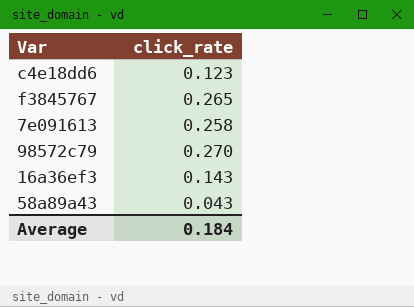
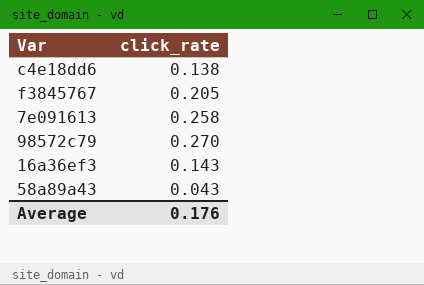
c4e18dd6 | click_rate: 0.123 -> 0.138
f3845767 | click_rate: 0.265 -> 0.205
Average | click_rate: 0.184 -> 0.176

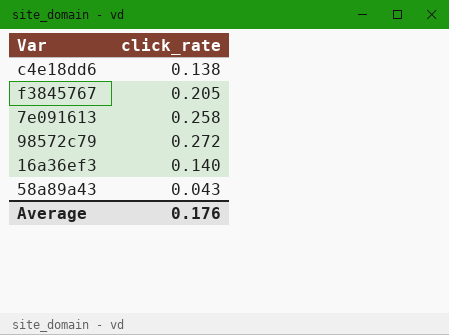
98572c79 | click_rate: 0.270 -> 0.272
16a36ef3 | click_rate: 0.143 -> 0.140

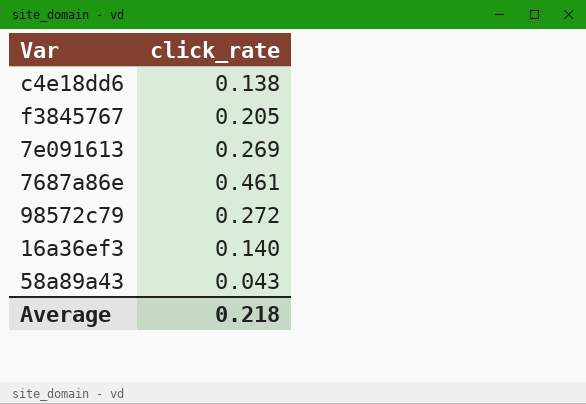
7e091613 | click_rate: 0.258 -> 0.269
row 7687a86e: none -> 0.461
Average | click_rate: 0.176 -> 0.218

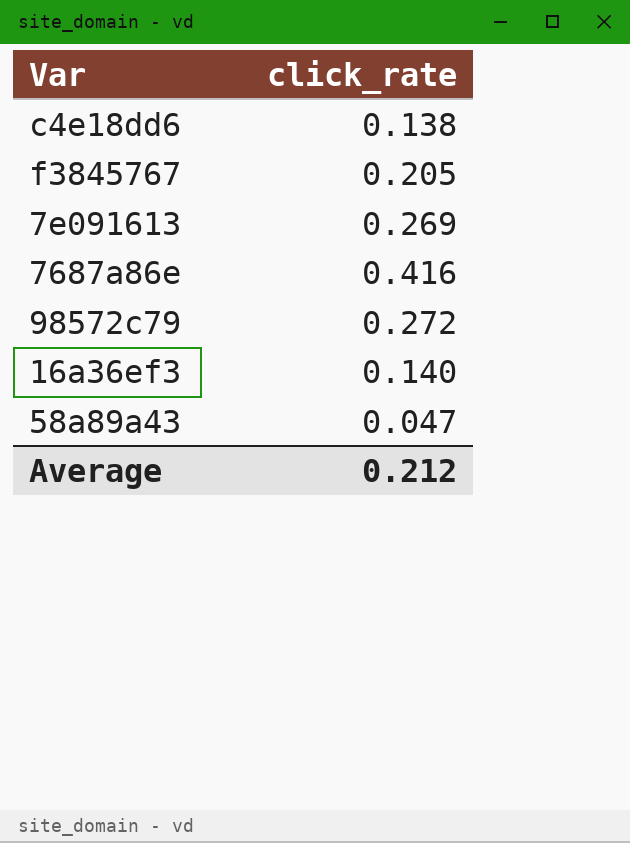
7687a86e | click_rate: 0.461 -> 0.416
58a89a43 | click_rate: 0.043 -> 0.047
Average | click_rate: 0.218 -> 0.212

